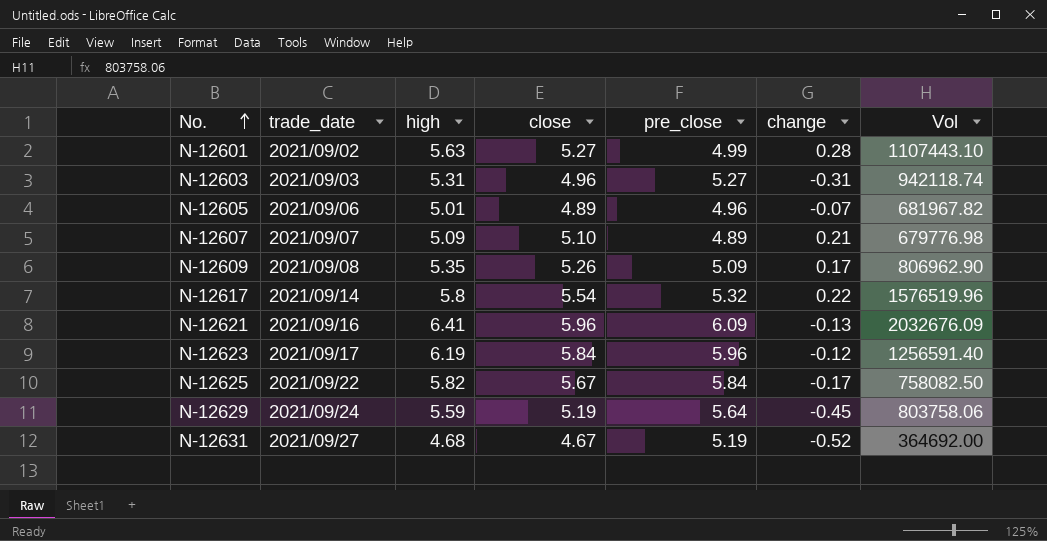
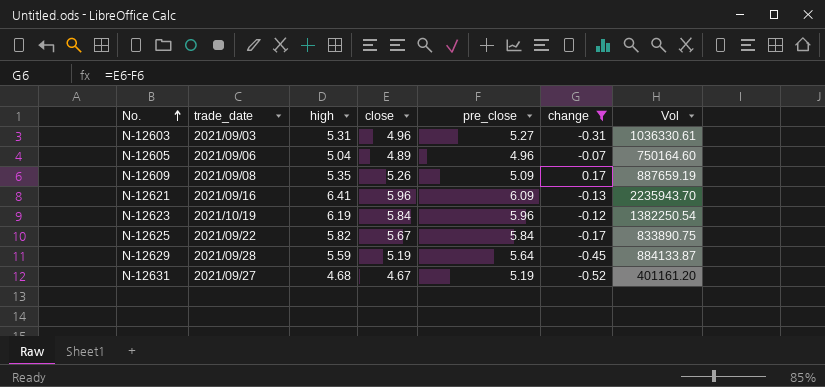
filter: none -> change <= 0.17
N-12603 | Vol: 942118.74 -> 1036330.61
N-12605 | high: 5.01 -> 5.04
N-12605 | Vol: 681967.82 -> 750164.60
N-12609 | Vol: 806962.90 -> 887659.19
N-12621 | Vol: 2032676.09 -> 2235943.70
N-12623 | trade_date: 2021/09/17 -> 2021/10/19
N-12623 | Vol: 1256591.40 -> 1382250.54
N-12625 | Vol: 758082.50 -> 833890.75
N-12629 | trade_date: 2021/09/24 -> 2021/09/28
N-12629 | Vol: 803758.06 -> 884133.87
N-12631 | Vol: 364692.00 -> 401161.20

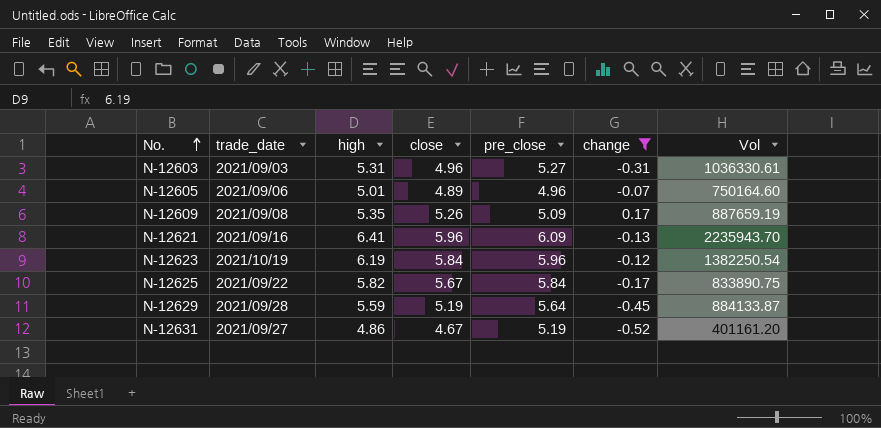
N-12605 | high: 5.04 -> 5.01
N-12631 | high: 4.68 -> 4.86

